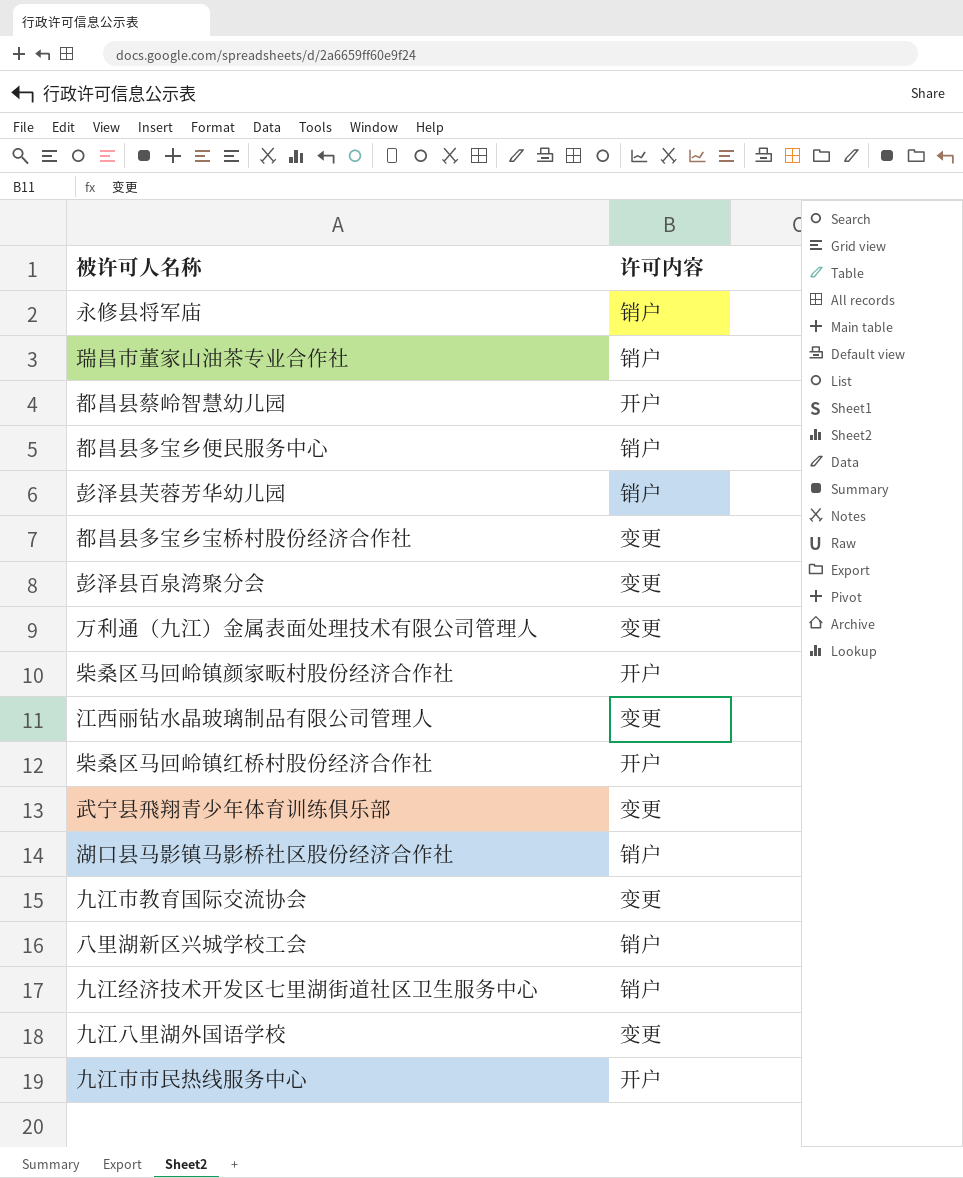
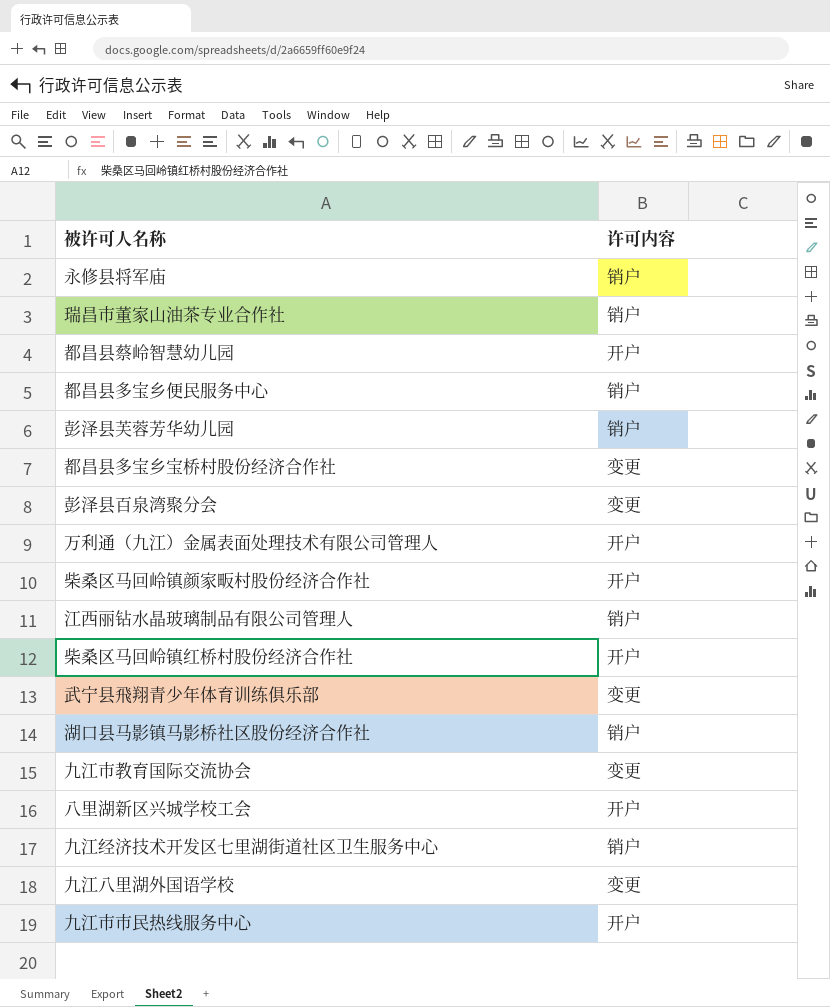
万利通（九江）金属表面处理技术有限公司管理人 | 许可内容: 变更 -> 开户
江西丽钻水晶玻璃制品有限公司管理人 | 许可内容: 变更 -> 销户
八里湖新区兴城学校工会 | 许可内容: 销户 -> 开户

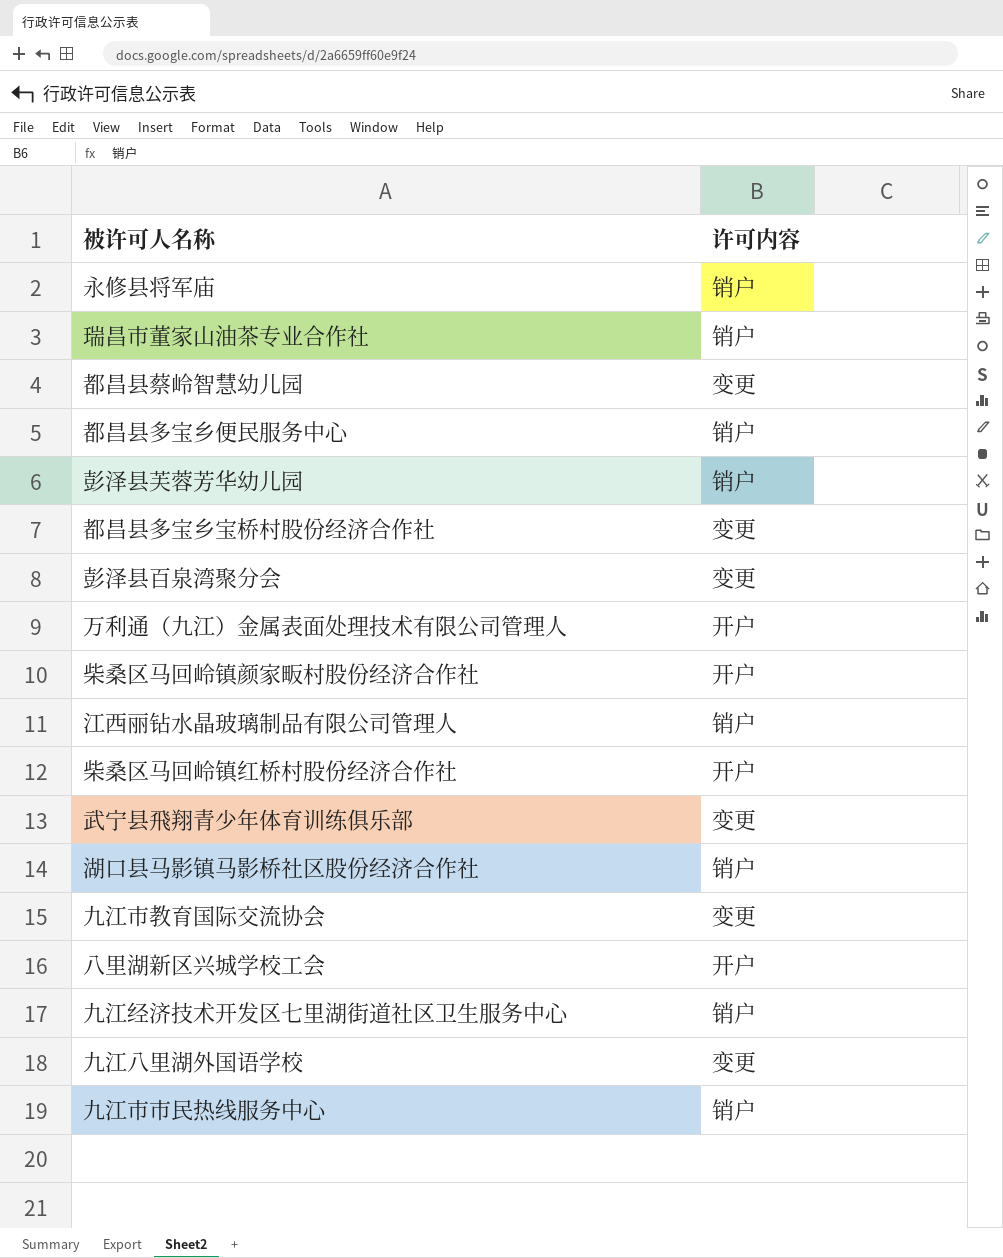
都昌县蔡岭智慧幼儿园 | 许可内容: 开户 -> 变更
九江市市民热线服务中心 | 许可内容: 开户 -> 销户

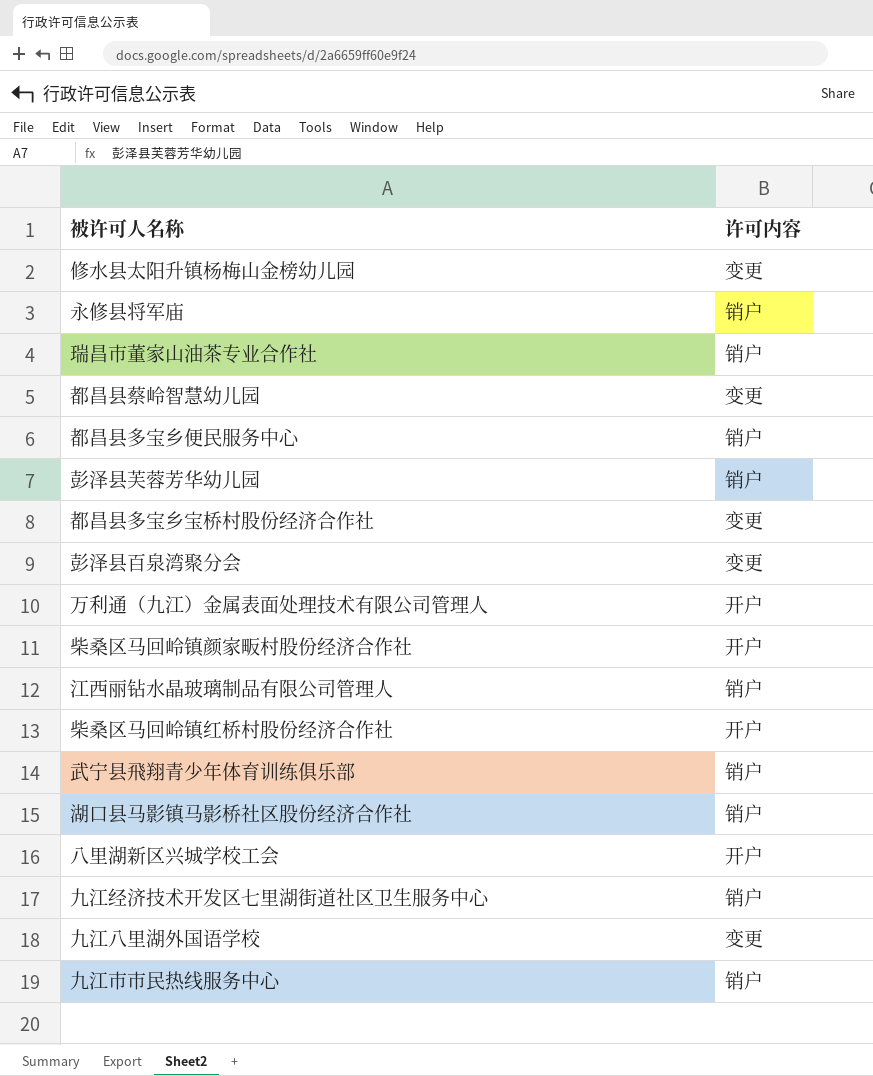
row 九江市教育国际交流协会: 变更 -> none
row 修水县太阳升镇杨梅山金榜幼儿园: none -> 变更
武宁县飛翔青少年体育训练俱乐部 | 许可内容: 变更 -> 销户

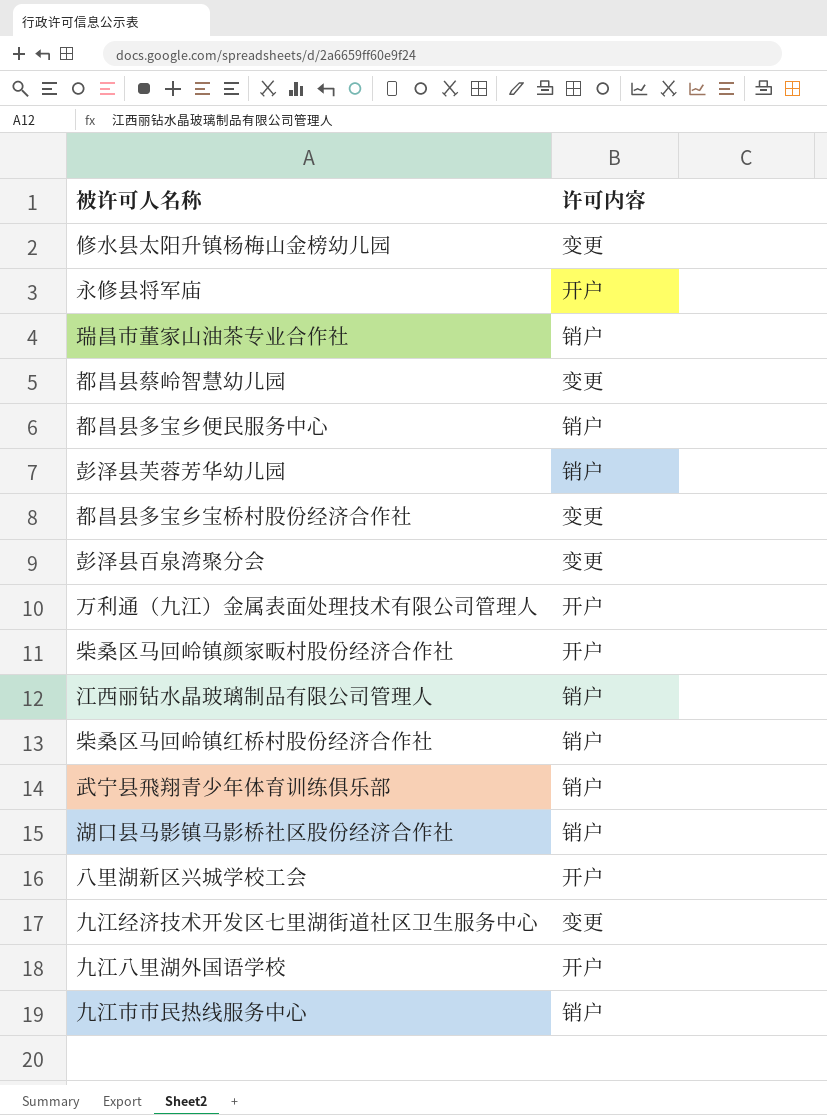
永修县将军庙 | 许可内容: 销户 -> 开户
柴桑区马回岭镇红桥村股份经济合作社 | 许可内容: 开户 -> 销户
九江经济技术开发区七里湖街道社区卫生服务中心 | 许可内容: 销户 -> 变更
九江八里湖外国语学校 | 许可内容: 变更 -> 开户

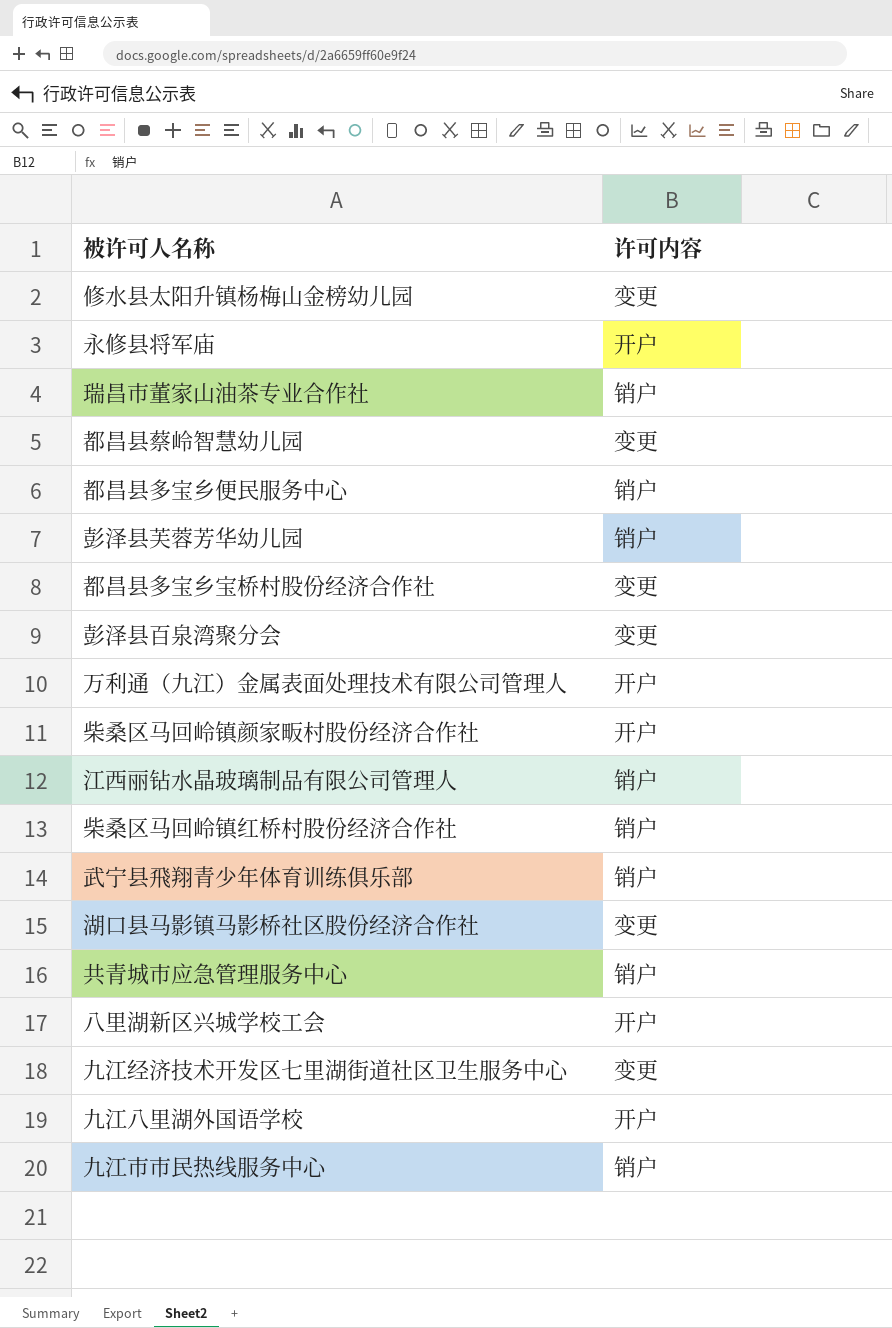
湖口县马影镇马影桥社区股份经济合作社 | 许可内容: 销户 -> 变更
row 共青城市应急管理服务中心: none -> 销户

